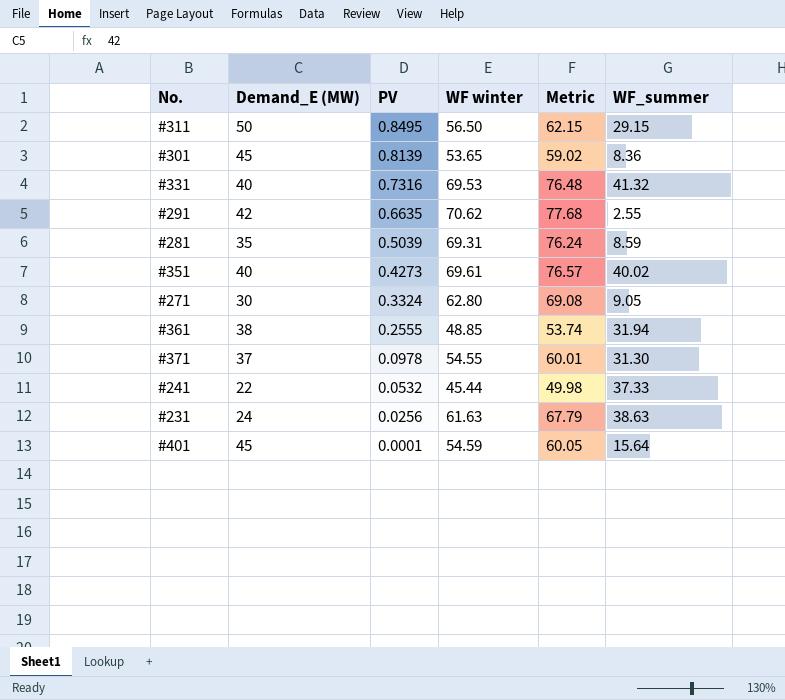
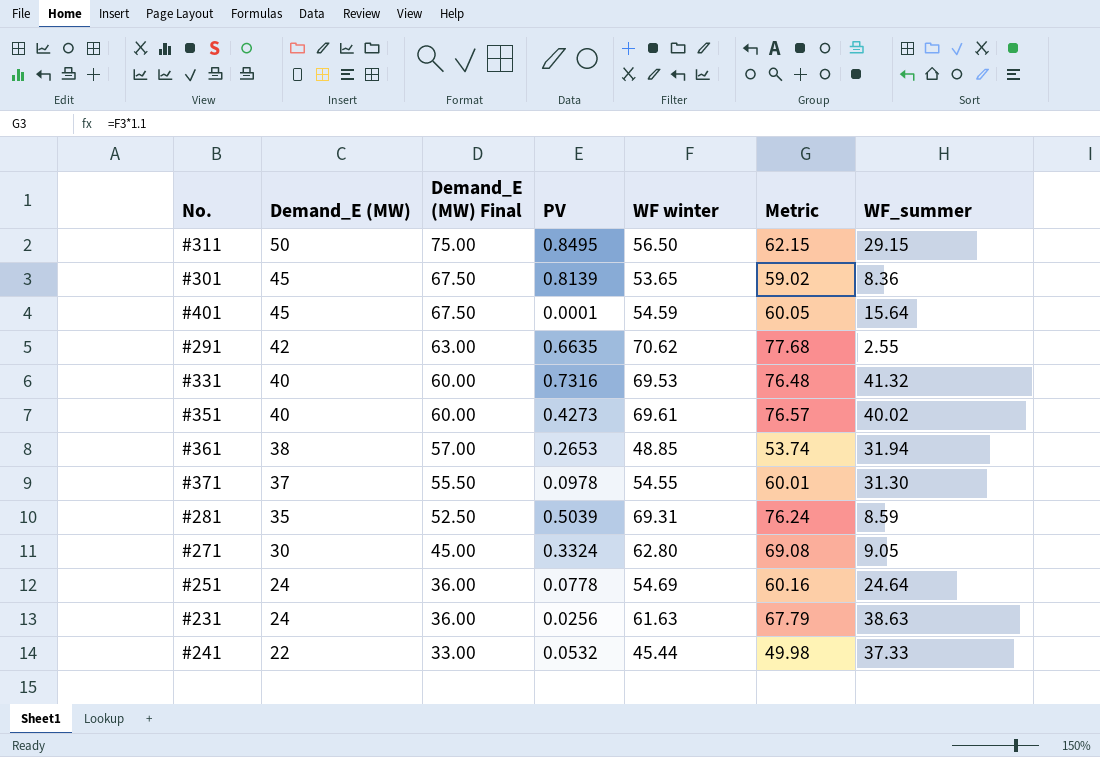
row order: PV descending -> Demand_E (MW) descending
column Demand_E (MW) Final | formula: none -> [Demand_E (MW)] * 1.5
#361 | PV: 0.2555 -> 0.2653
row #251: none -> 24 | 36.00 | 0.0778 | 54.69 | 60.16 | 24.64

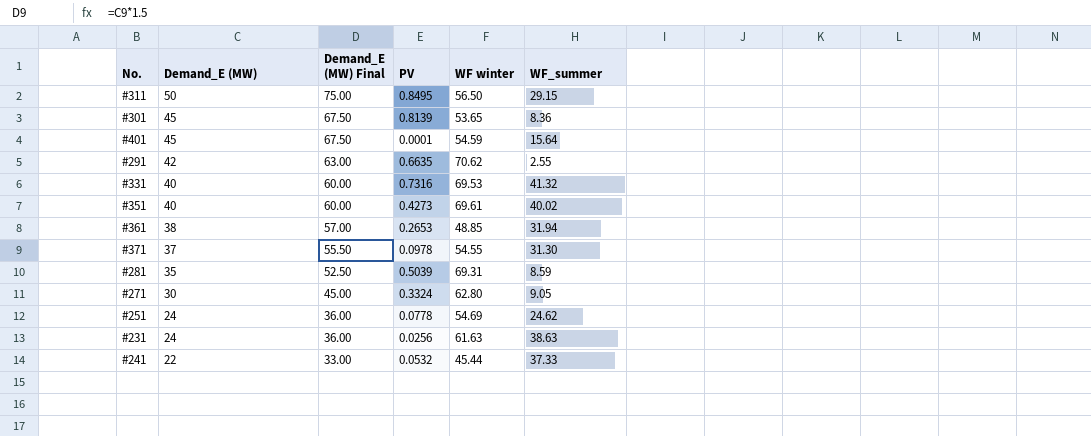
column Metric | formula: [WF winter] * 1.1 -> none
#251 | WF_summer: 24.64 -> 24.62

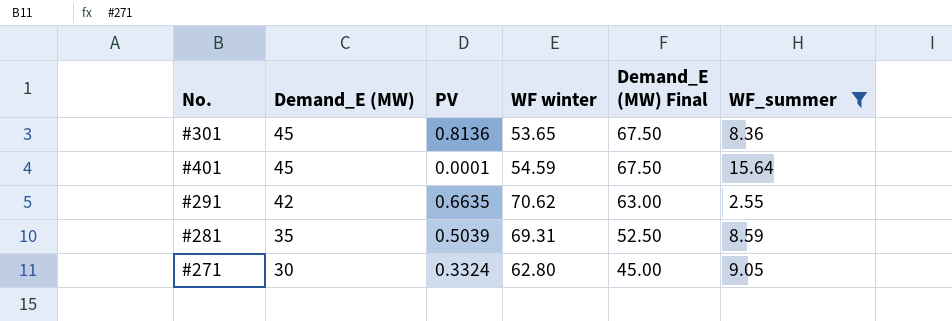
filter: none -> WF_summer <= 15.64
column Demand_E (MW) Final | position: 3 -> 5
#301 | PV: 0.8139 -> 0.8136

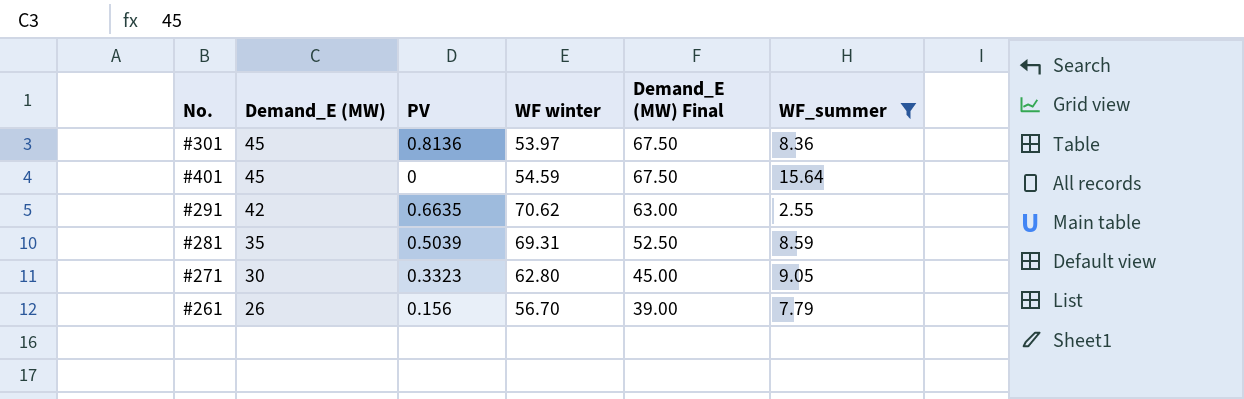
#301 | WF winter: 53.65 -> 53.97
#401 | PV: 0.0001 -> 0
#271 | PV: 0.3324 -> 0.3323
row #261: none -> 26 | 0.156 | 56.70 | 39.00 | 7.79

